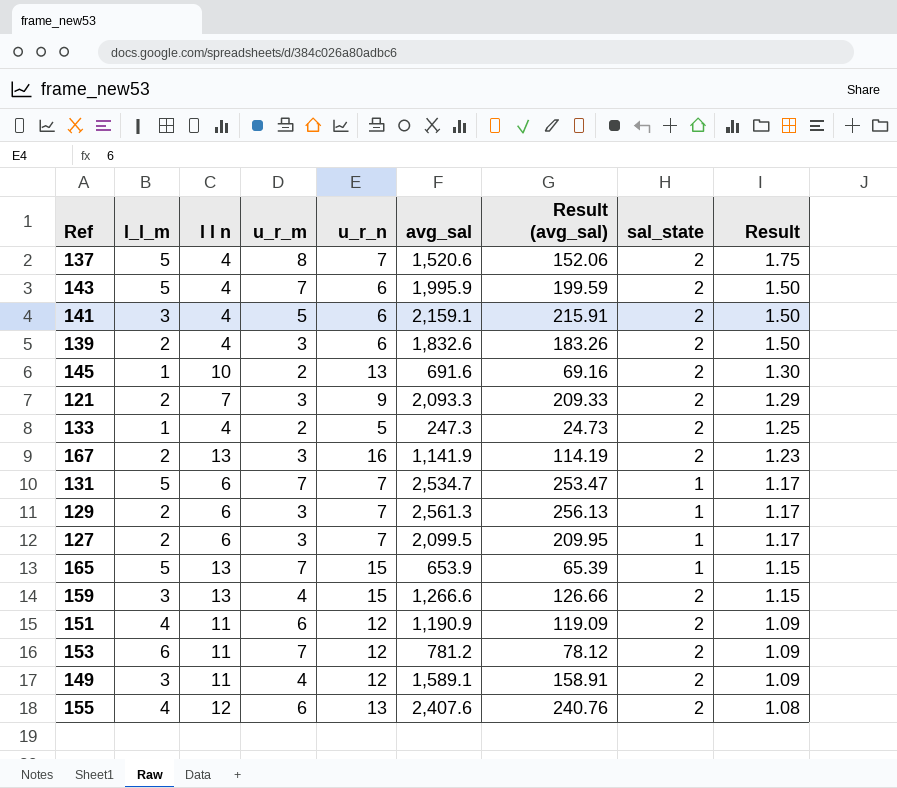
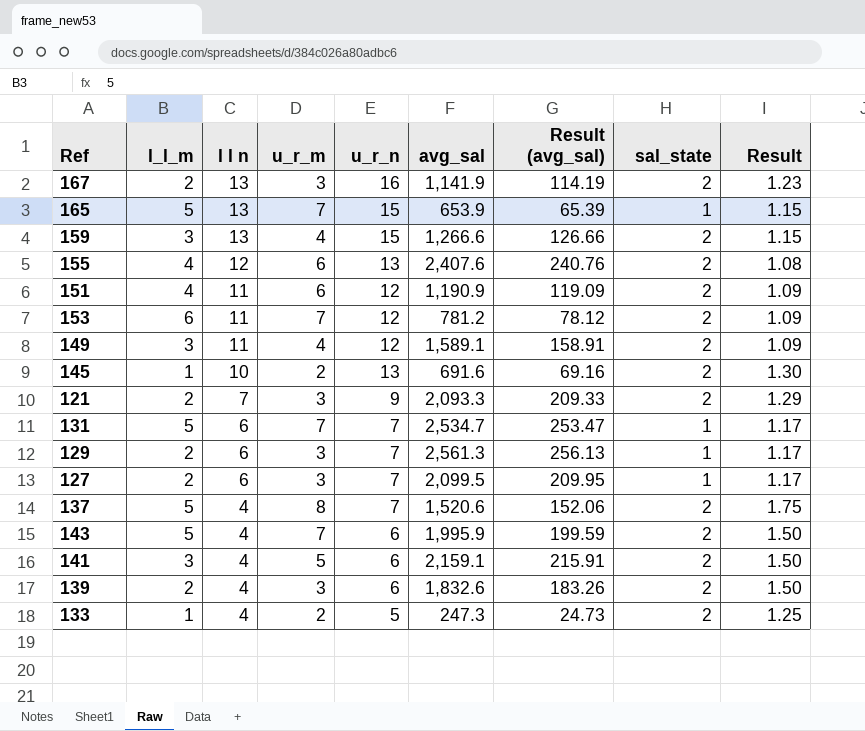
row order: Result descending -> l l n descending

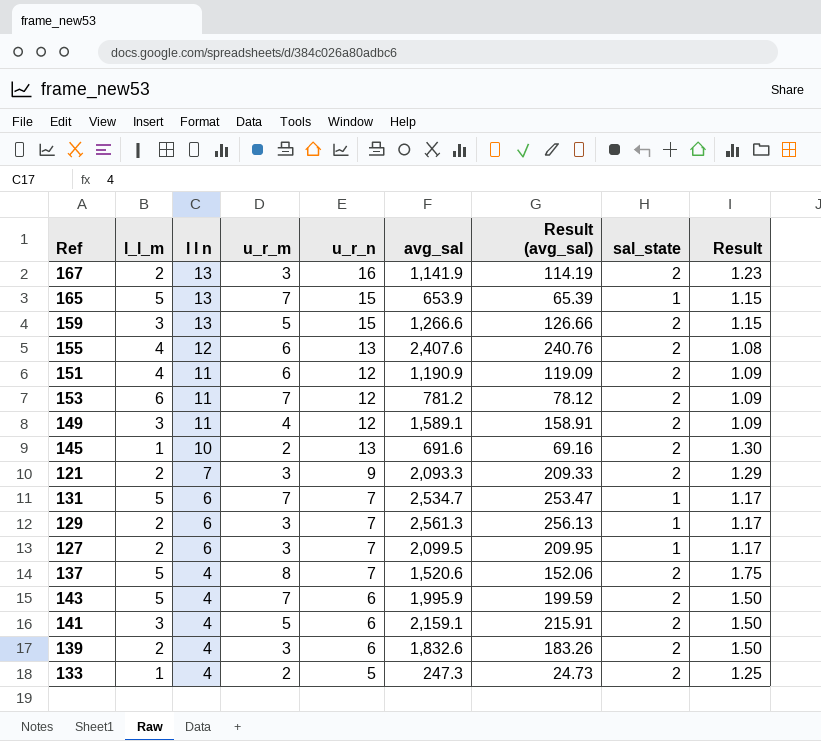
159 | u_r_m: 4 -> 5

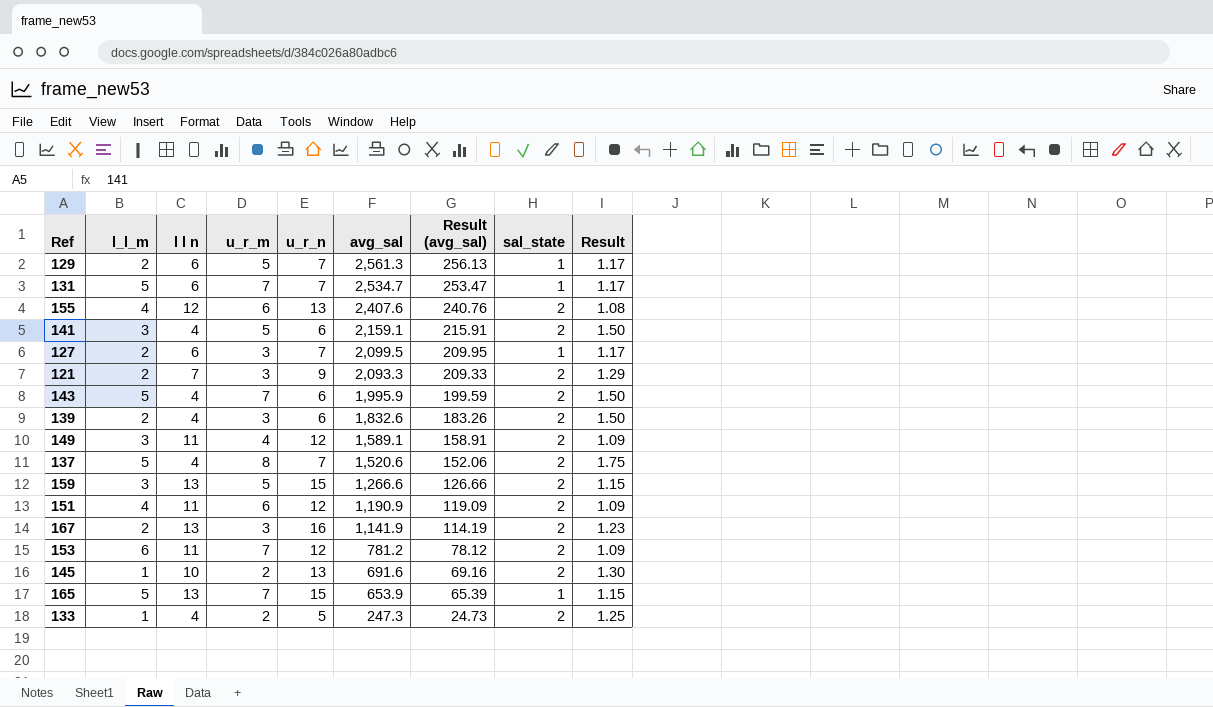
row order: l l n descending -> avg_sal descending
129 | u_r_m: 3 -> 5

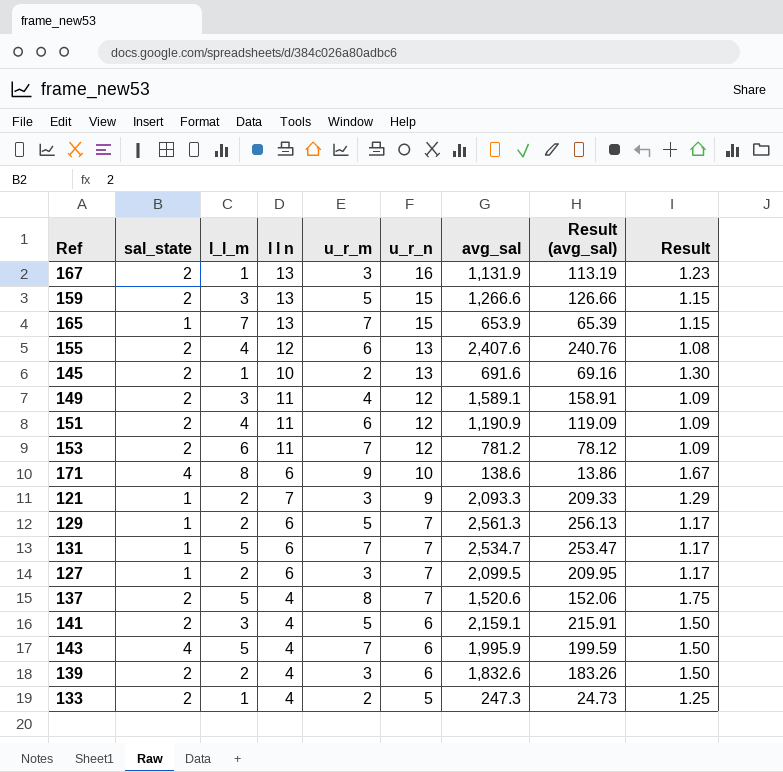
row order: avg_sal descending -> u_r_n descending
column sal_state | position: 8 -> 2
167 | l_l_m: 2 -> 1
167 | avg_sal: 1,141.9 -> 1,131.9
167 | Result (avg_sal): 114.19 -> 113.19
165 | l_l_m: 5 -> 7
row 171: none -> 4 | 8 | 6 | 9 | 10 | 138.6 | 13.86 | 1.67
121 | sal_state: 2 -> 1
143 | sal_state: 2 -> 4

